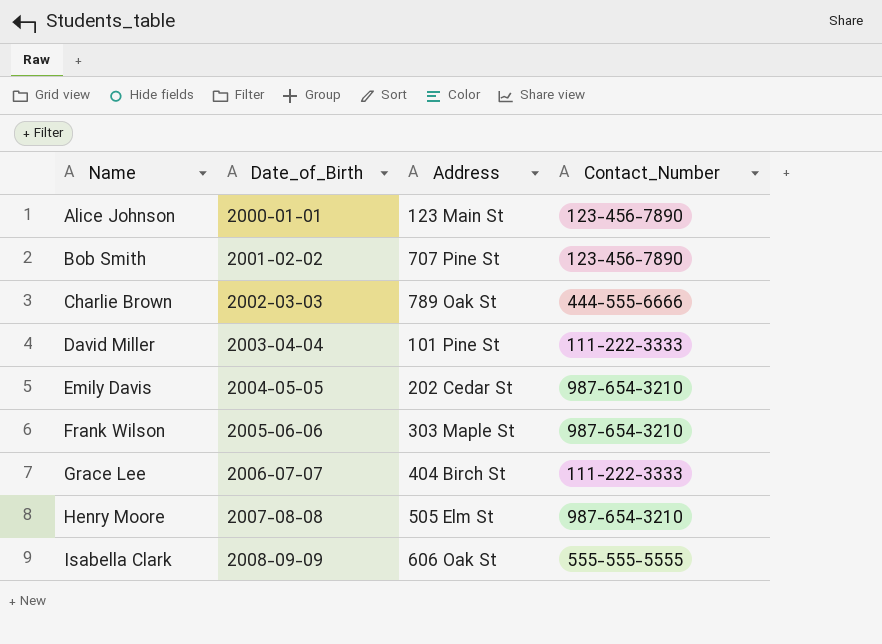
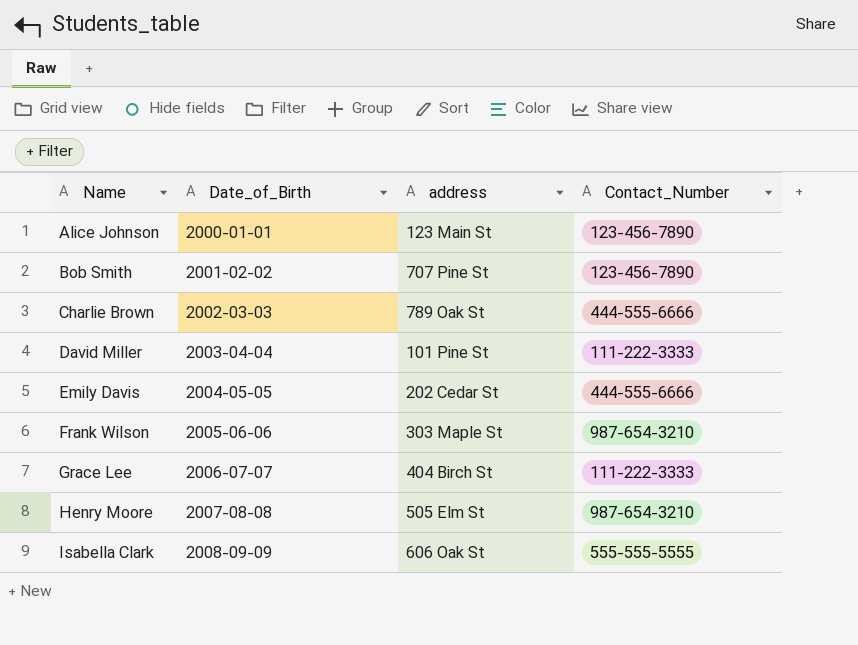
column name: Address -> address
Emily Davis | Contact_Number: 987-654-3210 -> 444-555-6666

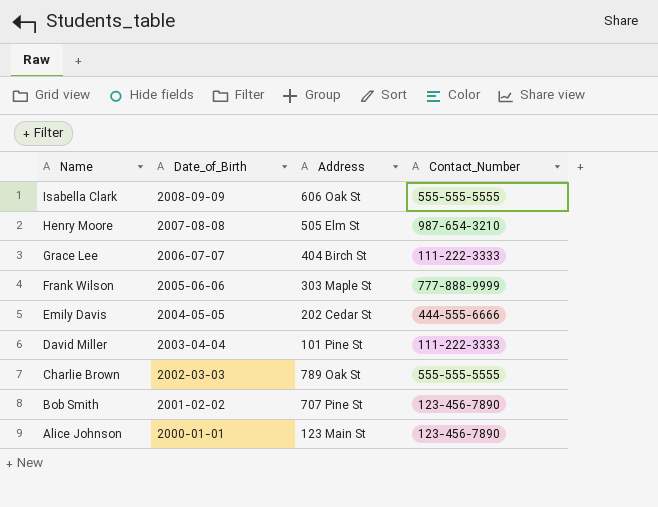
row order: Name ascending -> Name descending
column name: address -> Address
Frank Wilson | Contact_Number: 987-654-3210 -> 777-888-9999
Charlie Brown | Contact_Number: 444-555-6666 -> 555-555-5555

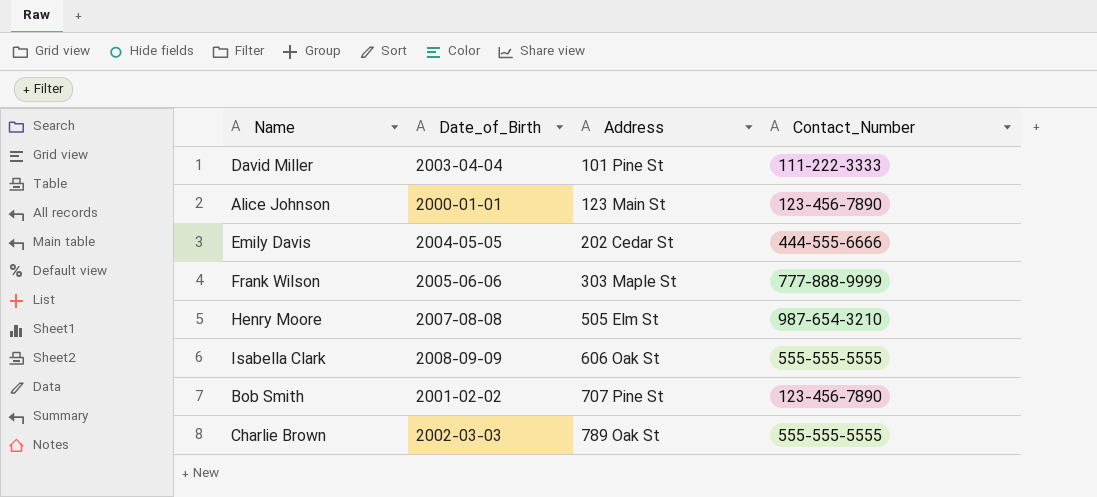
row order: Name descending -> Address ascending
row Grace Lee: 2006-07-07 | 404 Birch St | 111-222-3333 -> none

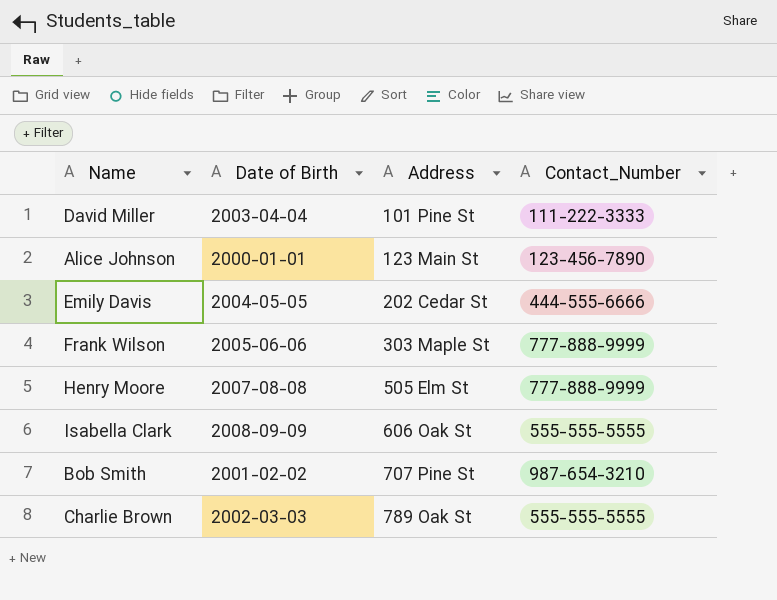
column name: Date_of_Birth -> Date of Birth
Henry Moore | Contact_Number: 987-654-3210 -> 777-888-9999
Bob Smith | Contact_Number: 123-456-7890 -> 987-654-3210

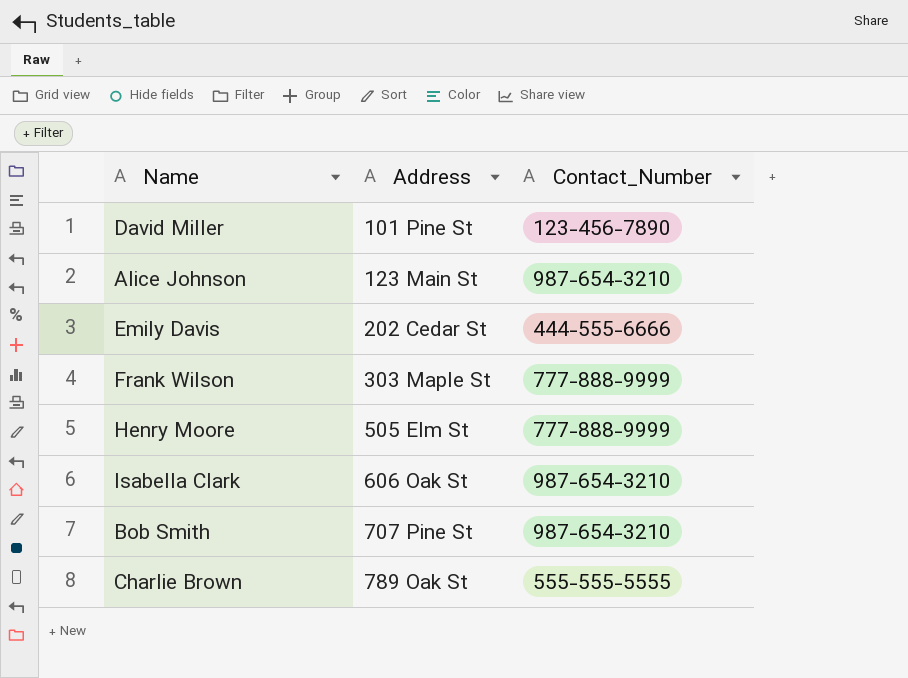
column Date of Birth | position: 2 -> none
David Miller | Contact_Number: 111-222-3333 -> 123-456-7890
Alice Johnson | Contact_Number: 123-456-7890 -> 987-654-3210
Isabella Clark | Contact_Number: 555-555-5555 -> 987-654-3210

